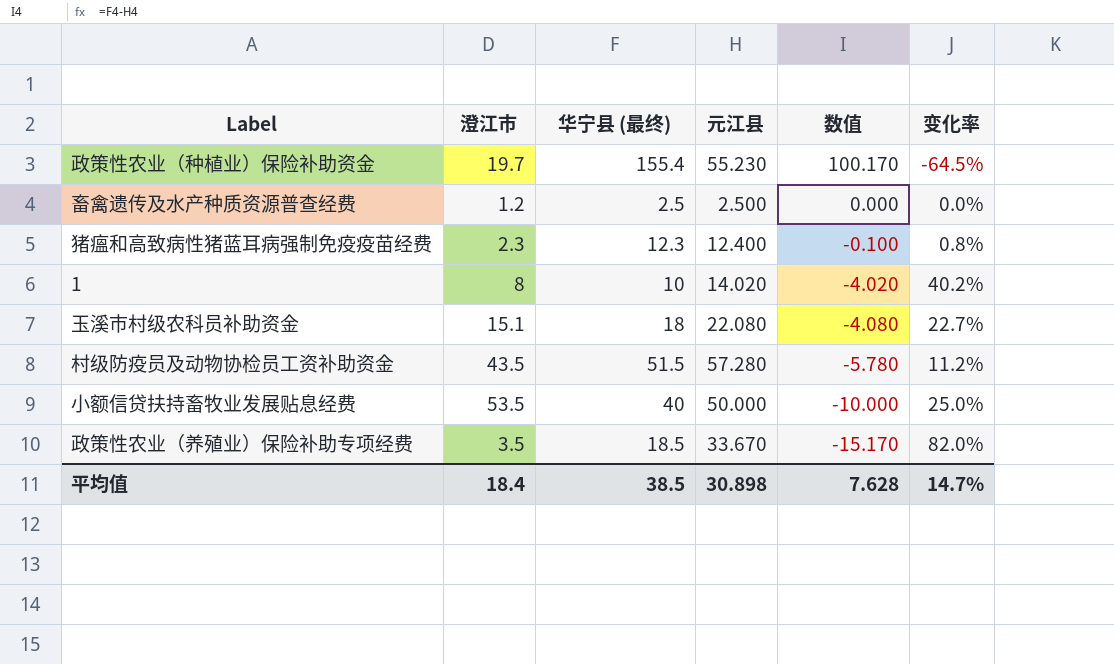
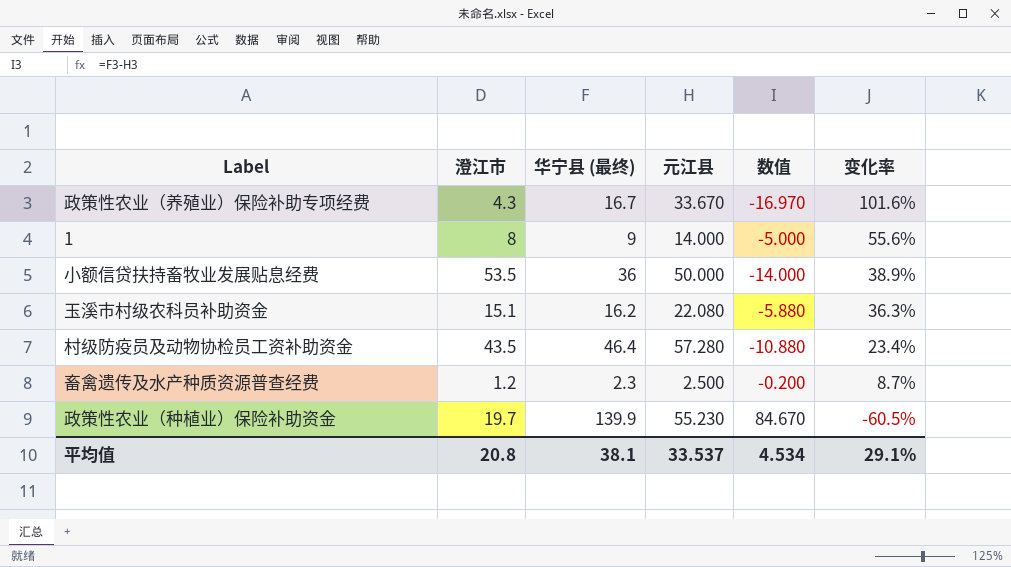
row order: 数值 descending -> 变化率 descending
row 猪瘟和高致病性猪蓝耳病强制免疫疫苗经费: 2.3 | 12.3 | 12.400 | -0.100 | 0.8% -> none
政策性农业（养殖业）保险补助专项经费 | 澄江市: 3.5 -> 4.3
政策性农业（养殖业）保险补助专项经费 | 华宁县 (最终): 18.5 -> 16.7
政策性农业（养殖业）保险补助专项经费 | 数值: -15.170 -> -16.970
政策性农业（养殖业）保险补助专项经费 | 变化率: 82.0% -> 101.6%
1 | 华宁县 (最终): 10 -> 9
1 | 元江县: 14.020 -> 14.000
1 | 数值: -4.020 -> -5.000
1 | 变化率: 40.2% -> 55.6%
小额信贷扶持畜牧业发展贴息经费 | 华宁县 (最终): 40 -> 36
小额信贷扶持畜牧业发展贴息经费 | 数值: -10.000 -> -14.000
小额信贷扶持畜牧业发展贴息经费 | 变化率: 25.0% -> 38.9%
玉溪市村级农科员补助资金 | 华宁县 (最终): 18 -> 16.2
玉溪市村级农科员补助资金 | 数值: -4.080 -> -5.880
玉溪市村级农科员补助资金 | 变化率: 22.7% -> 36.3%
村级防疫员及动物协检员工资补助资金 | 华宁县 (最终): 51.5 -> 46.4
村级防疫员及动物协检员工资补助资金 | 数值: -5.780 -> -10.880
村级防疫员及动物协检员工资补助资金 | 变化率: 11.2% -> 23.4%
畜禽遗传及水产种质资源普查经费 | 华宁县 (最终): 2.5 -> 2.3
畜禽遗传及水产种质资源普查经费 | 数值: 0.000 -> -0.200
畜禽遗传及水产种质资源普查经费 | 变化率: 0.0% -> 8.7%
政策性农业（种植业）保险补助资金 | 华宁县 (最终): 155.4 -> 139.9
政策性农业（种植业）保险补助资金 | 数值: 100.170 -> 84.670
政策性农业（种植业）保险补助资金 | 变化率: -64.5% -> -60.5%
平均值 | 澄江市: 18.4 -> 20.8
平均值 | 华宁县 (最终): 38.5 -> 38.1
平均值 | 元江县: 30.898 -> 33.537
平均值 | 数值: 7.628 -> 4.534
平均值 | 变化率: 14.7% -> 29.1%

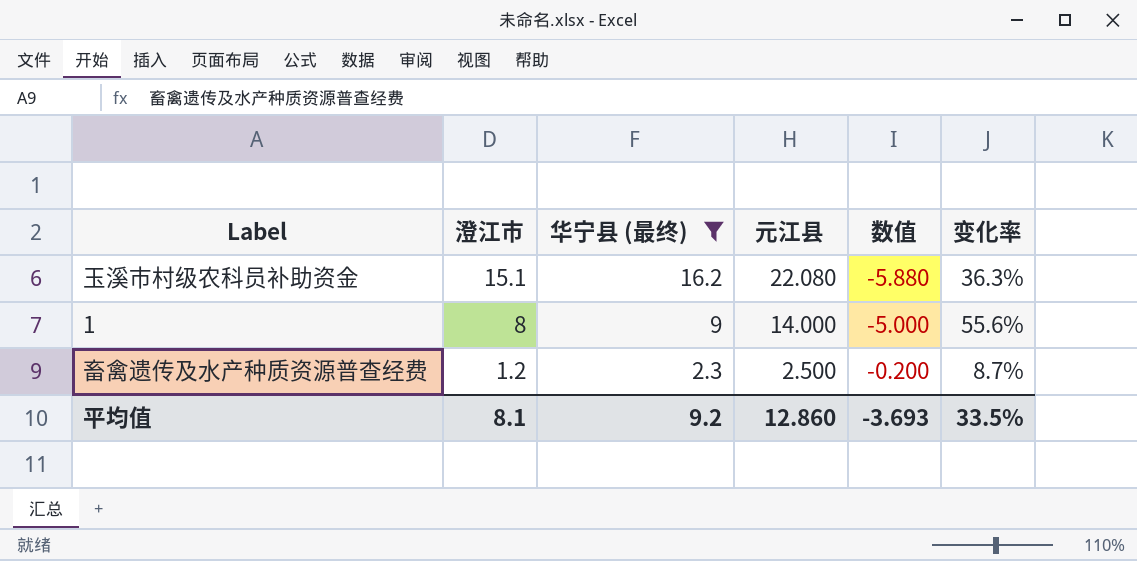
filter: none -> 华宁县 (最终) <= 16.2
row order: 变化率 descending -> 澄江市 descending
平均值 | 澄江市: 20.8 -> 8.1
平均值 | 华宁县 (最终): 38.1 -> 9.2
平均值 | 元江县: 33.537 -> 12.860
平均值 | 数值: 4.534 -> -3.693
平均值 | 变化率: 29.1% -> 33.5%

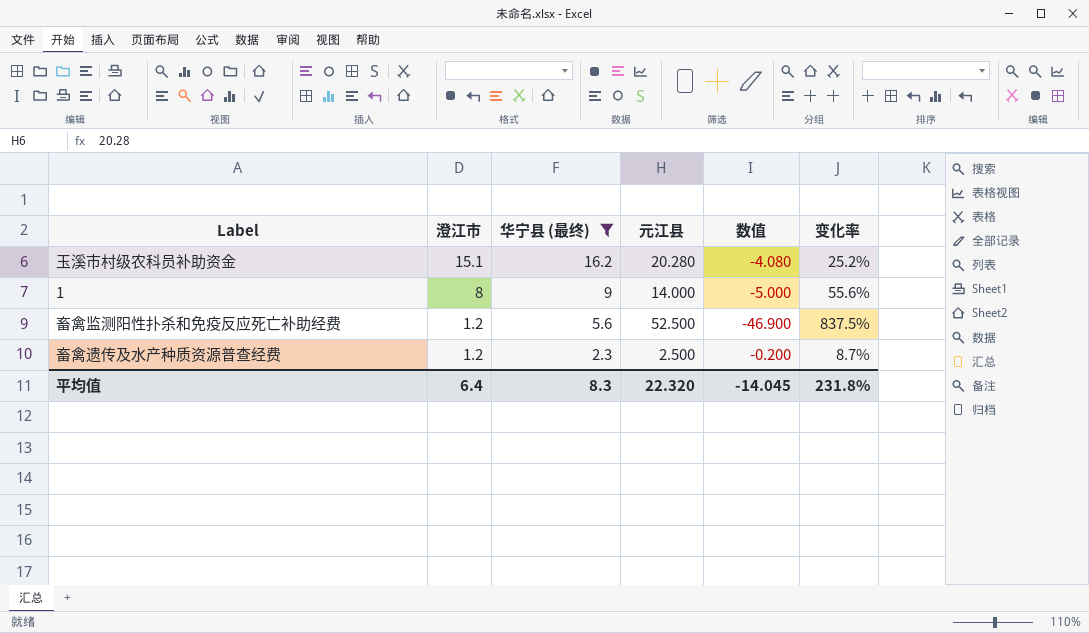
玉溪市村级农科员补助资金 | 元江县: 22.080 -> 20.280
玉溪市村级农科员补助资金 | 数值: -5.880 -> -4.080
玉溪市村级农科员补助资金 | 变化率: 36.3% -> 25.2%
row 畜禽监测阳性扑杀和免疫反应死亡补助经费: none -> 1.2 | 5.6 | 52.500 | -46.900 | 837.5%
平均值 | 澄江市: 8.1 -> 6.4
平均值 | 华宁县 (最终): 9.2 -> 8.3
平均值 | 元江县: 12.860 -> 22.320
平均值 | 数值: -3.693 -> -14.045
平均值 | 变化率: 33.5% -> 231.8%

